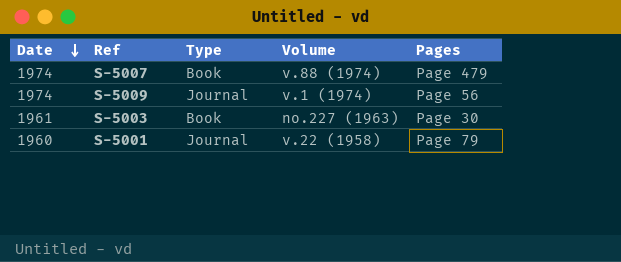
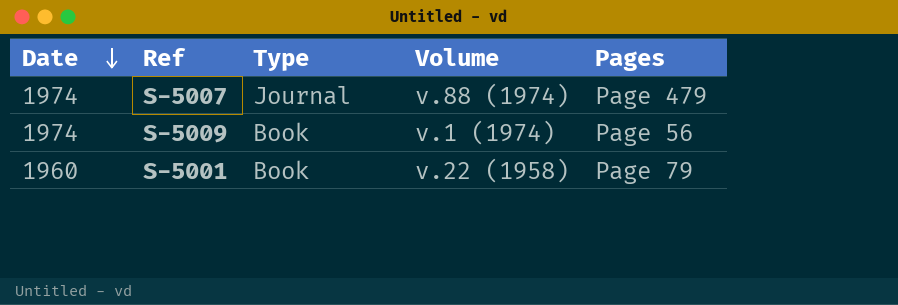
row S-5003: 1961 | Book | no.227 (1963) | Page 30 -> none
S-5007 | Type: Book -> Journal
S-5009 | Type: Journal -> Book
S-5001 | Type: Journal -> Book

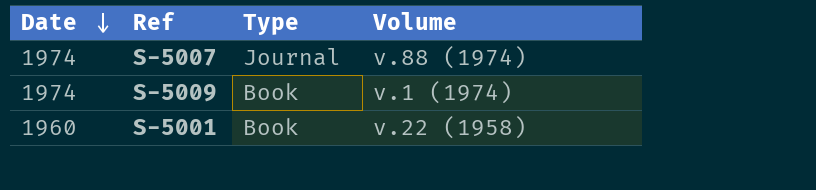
column Pages | position: 5 -> none

